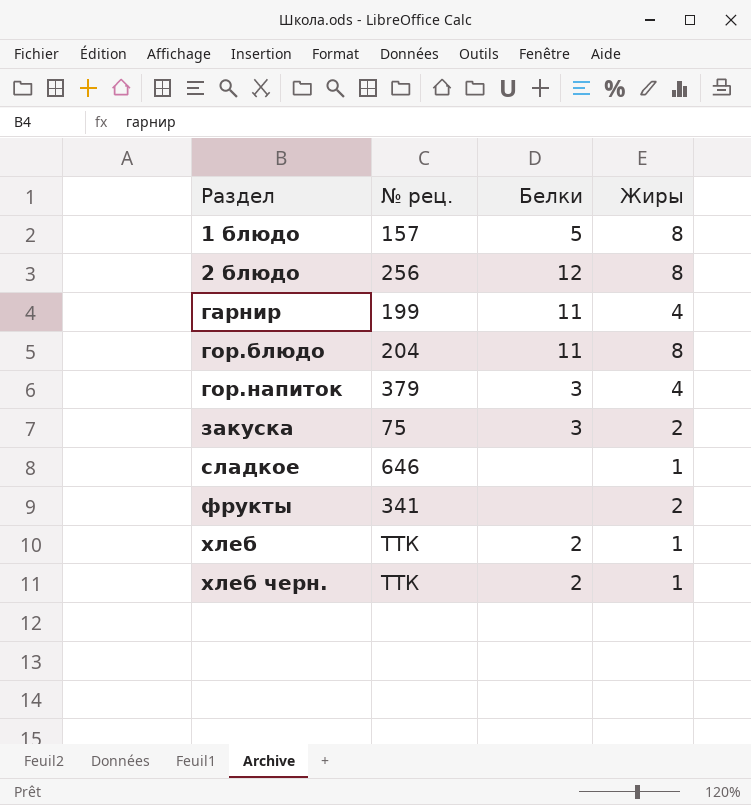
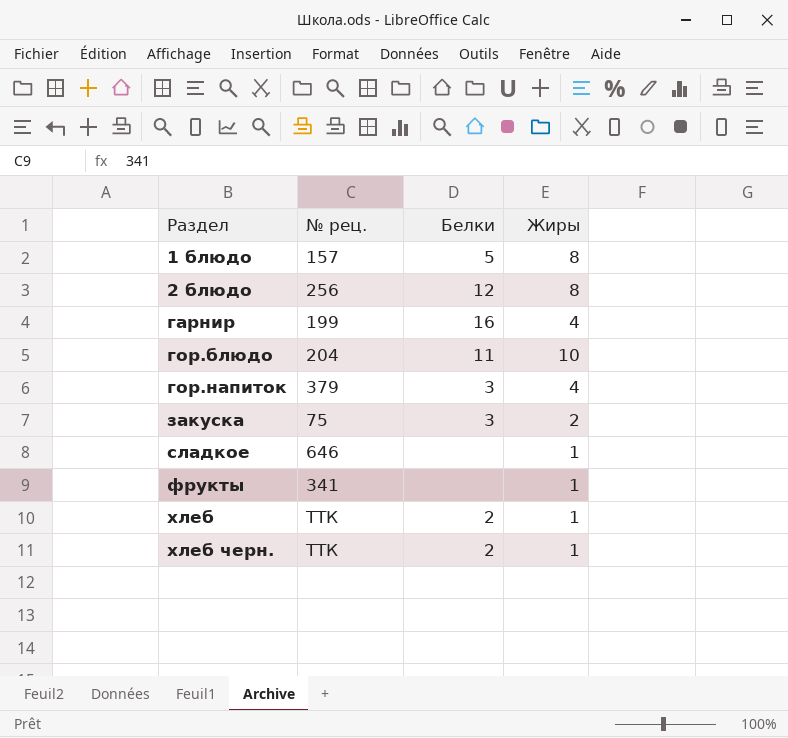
гарнир | Белки: 11 -> 16
гор.блюдо | Жиры: 8 -> 10
фрукты | Жиры: 2 -> 1

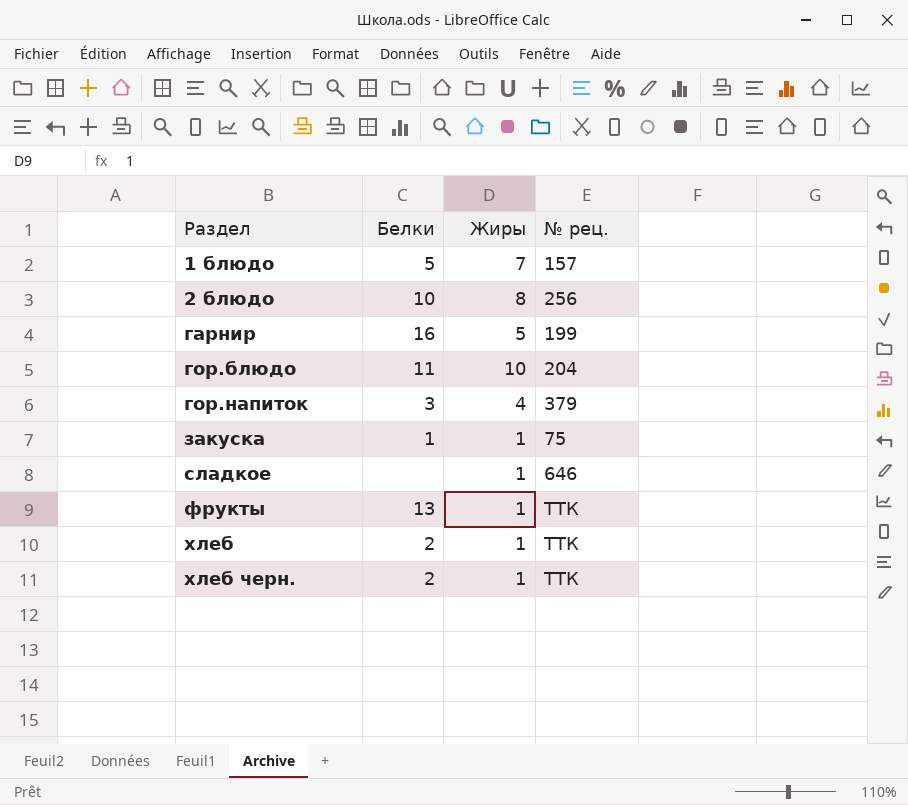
column № рец. | position: 2 -> 4
1 блюдо | Жиры: 8 -> 7
2 блюдо | Белки: 12 -> 10
гарнир | Жиры: 4 -> 5
закуска | Белки: 3 -> 1
закуска | Жиры: 2 -> 1
фрукты | Белки: none -> 13
фрукты | № рец.: 341 -> ТТК

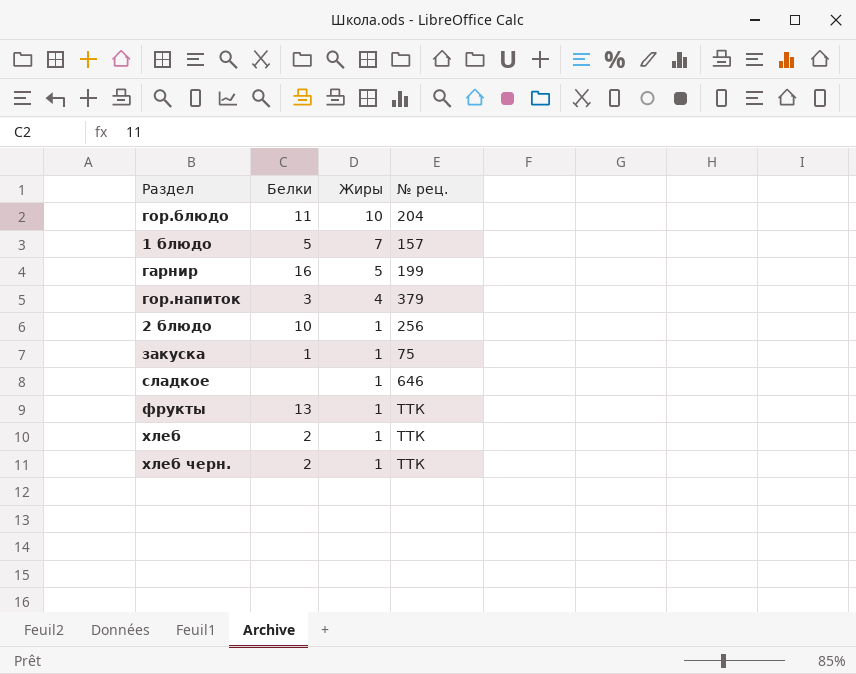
row order: Раздел ascending -> Жиры descending
2 блюдо | Жиры: 8 -> 1

